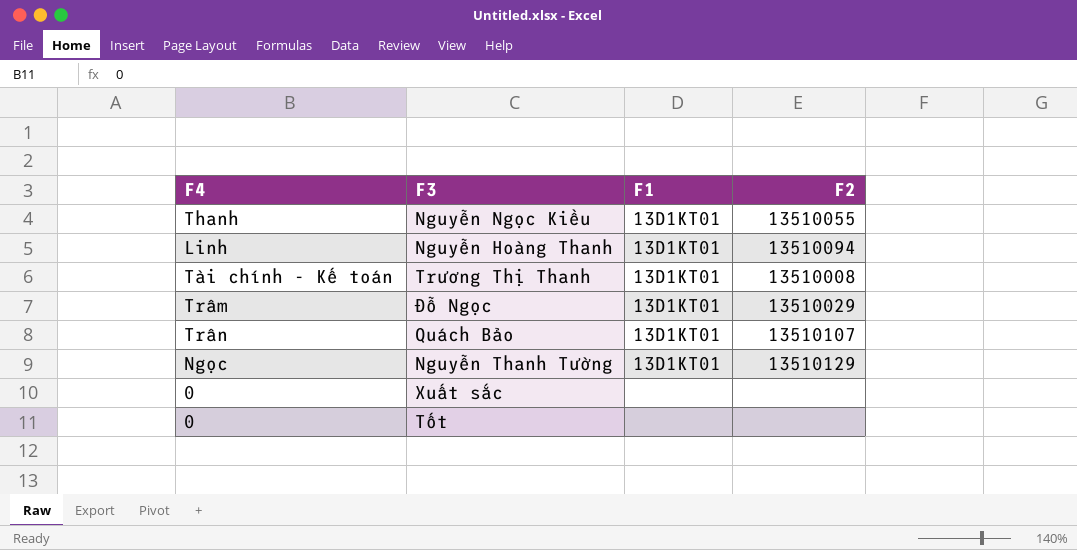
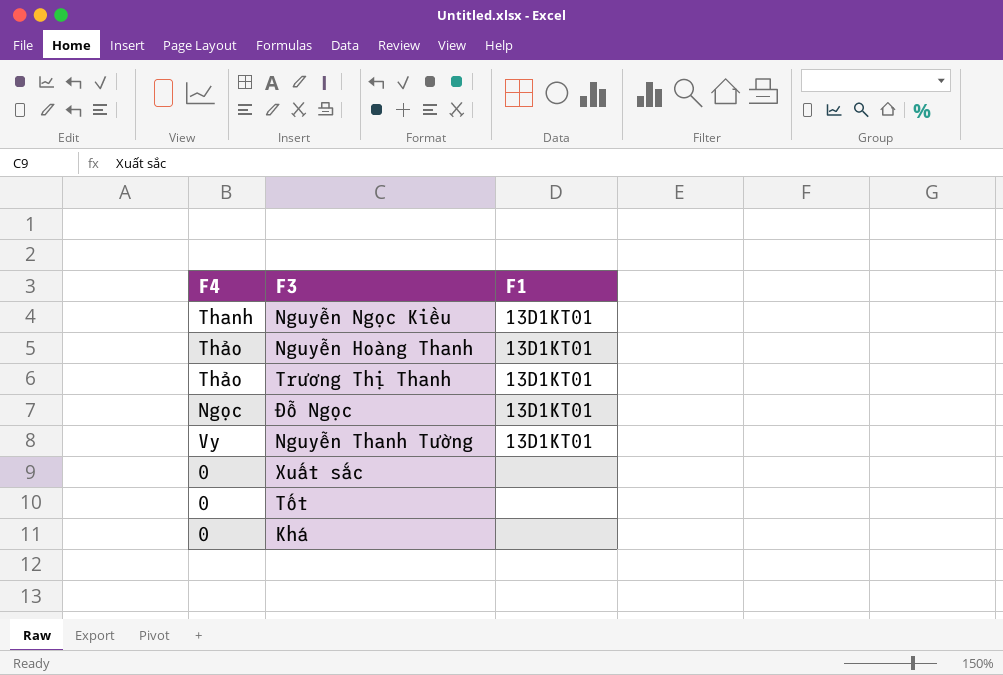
column F2 | position: 4 -> none
row Quách Bảo: Trân | 13D1KT01 | 13510107 -> none
Nguyễn Hoàng Thanh | F4: Linh -> Thảo
Trương Thị Thanh | F4: Tài chính - Kế toán -> Thảo
Đỗ Ngọc | F4: Trâm -> Ngọc
Nguyễn Thanh Tường | F4: Ngọc -> Vy
row Khá: none -> 0 | none

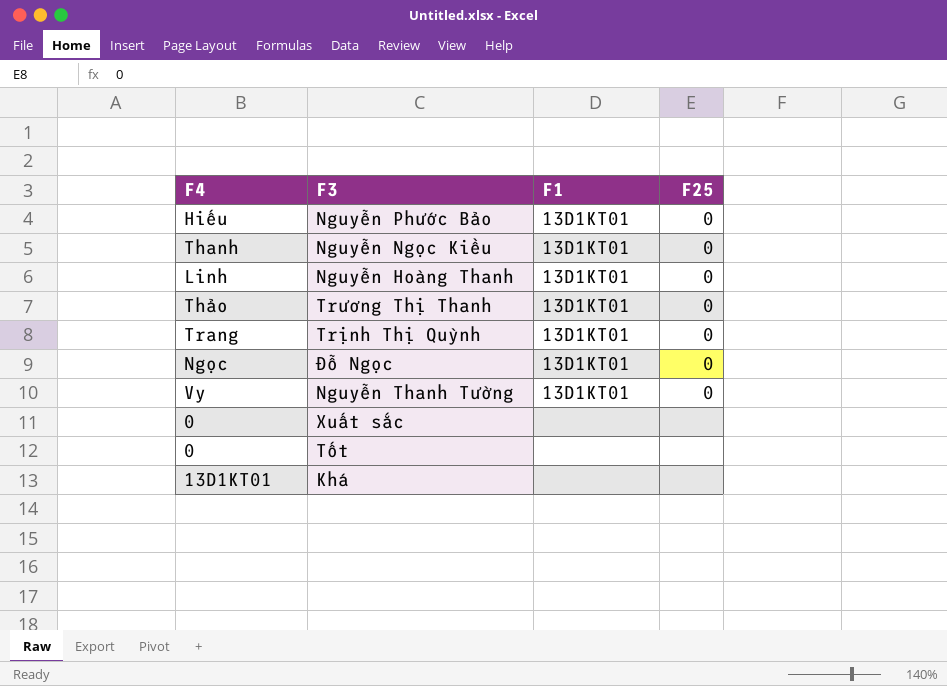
column F25 | position: none -> 4
row Nguyễn Phước Bảo: none -> Hiếu | 13D1KT01 | 0
Nguyễn Hoàng Thanh | F4: Thảo -> Linh
row Trịnh Thị Quỳnh: none -> Trang | 13D1KT01 | 0
Khá | F4: 0 -> 13D1KT01

